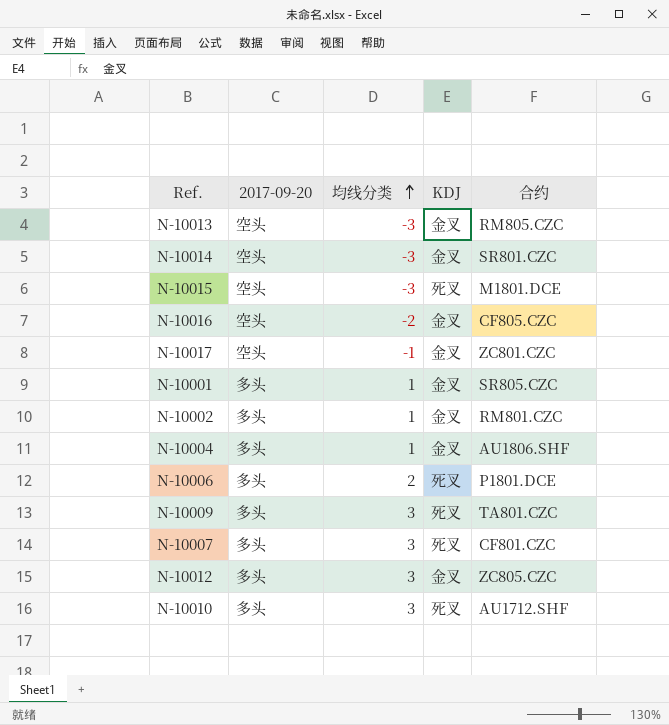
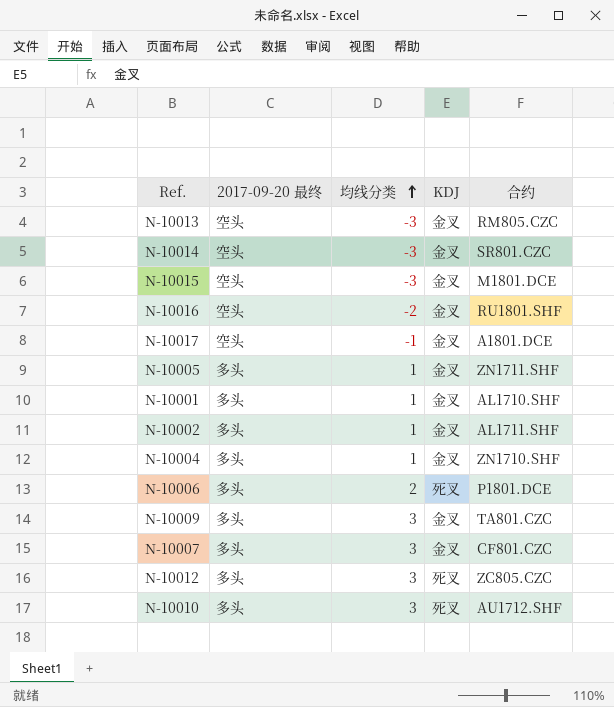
column name: 2017-09-20 -> 2017-09-20 最终
N-10015 | KDJ: 死叉 -> 金叉
N-10016 | 合约: CF805.CZC -> RU1801.SHF
N-10017 | 合约: ZC801.CZC -> A1801.DCE
row N-10005: none -> 多头 | 1 | 金叉 | ZN1711.SHF
N-10001 | 合约: SR805.CZC -> AL1710.SHF
N-10002 | 合约: RM801.CZC -> AL1711.SHF
N-10004 | 合约: AU1806.SHF -> ZN1710.SHF
N-10009 | KDJ: 死叉 -> 金叉
N-10007 | KDJ: 死叉 -> 金叉
N-10012 | KDJ: 金叉 -> 死叉

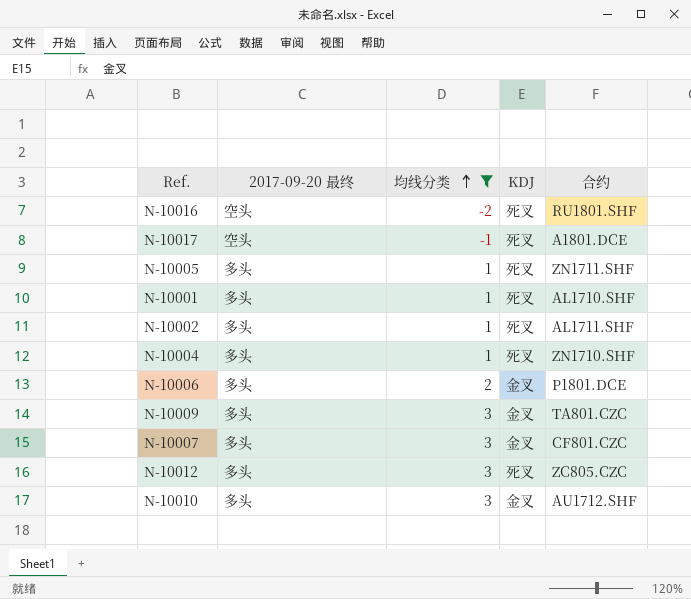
filter: none -> 均线分类 != -3
N-10016 | KDJ: 金叉 -> 死叉
N-10017 | KDJ: 金叉 -> 死叉
N-10005 | KDJ: 金叉 -> 死叉
N-10001 | KDJ: 金叉 -> 死叉
N-10002 | KDJ: 金叉 -> 死叉
N-10004 | KDJ: 金叉 -> 死叉
N-10006 | KDJ: 死叉 -> 金叉
N-10010 | KDJ: 死叉 -> 金叉

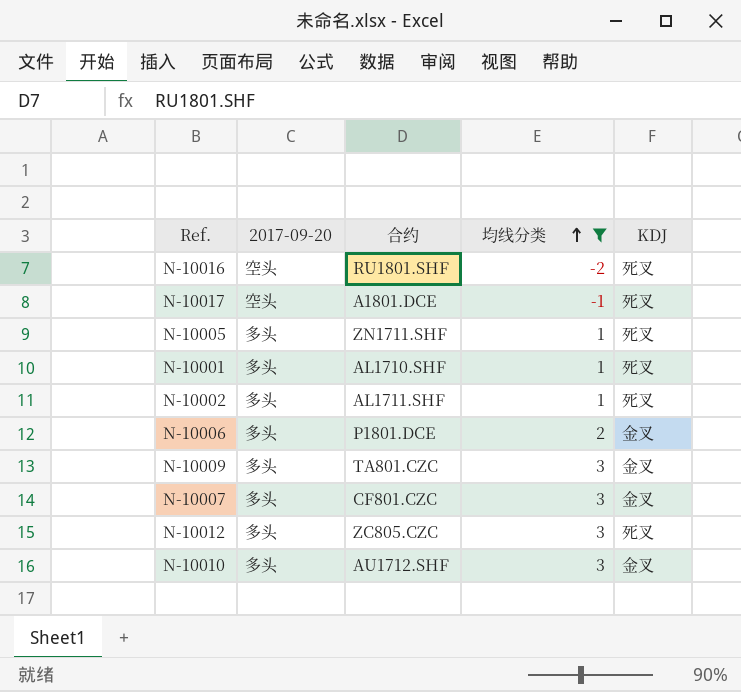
column name: 2017-09-20 最终 -> 2017-09-20
column 合约 | position: 5 -> 3
row N-10004: 多头 | 1 | 死叉 | ZN1710.SHF -> none

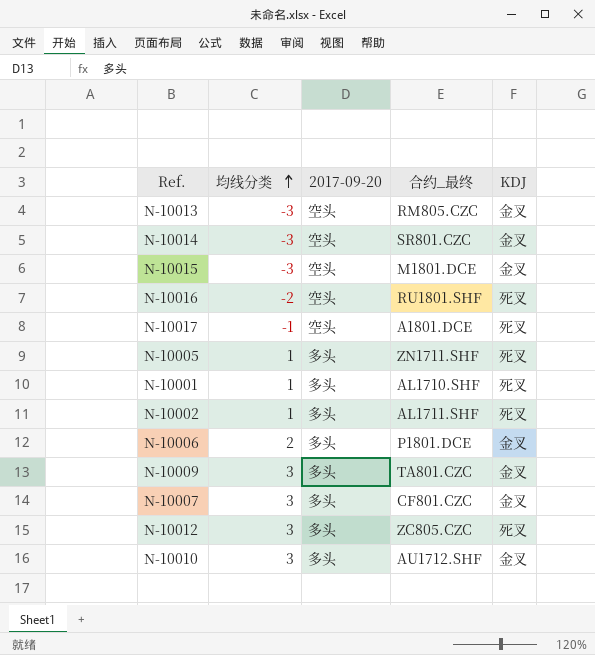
filter: 均线分类 != -3 -> none
column 均线分类 | position: 4 -> 2
column name: 合约 -> 合约_最终

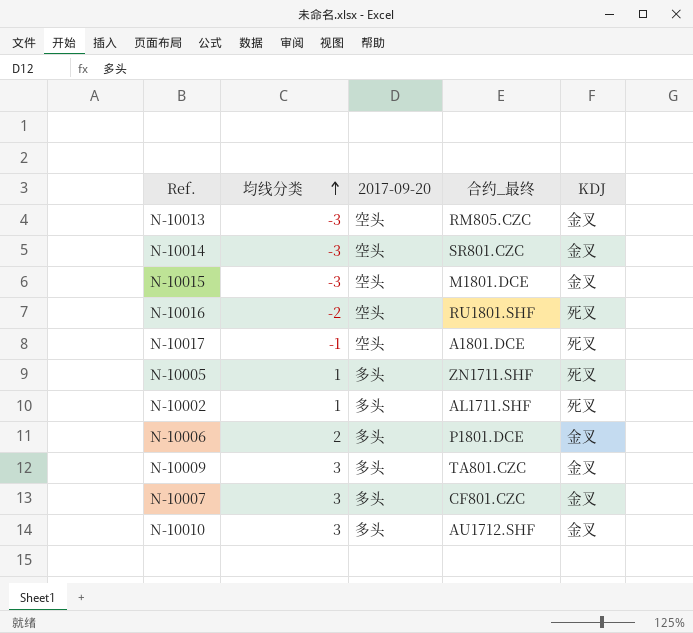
row N-10001: 1 | 多头 | AL1710.SHF | 死叉 -> none
row N-10012: 3 | 多头 | ZC805.CZC | 死叉 -> none

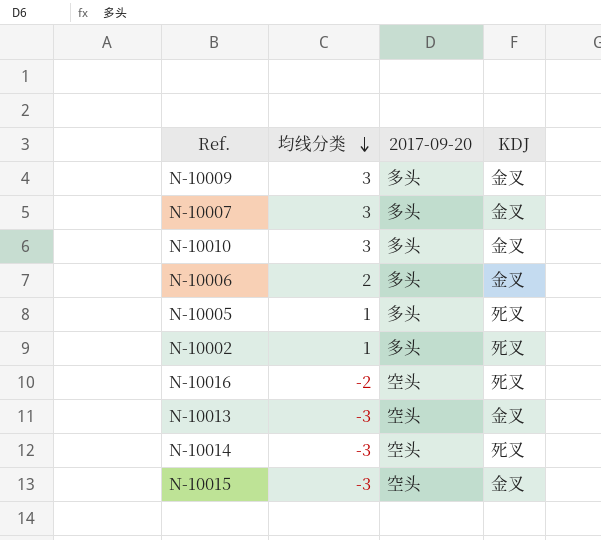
row order: 均线分类 ascending -> 均线分类 descending
column 合约_最终 | position: 4 -> none
row N-10017: -1 | 空头 | A1801.DCE | 死叉 -> none
N-10014 | KDJ: 金叉 -> 死叉

